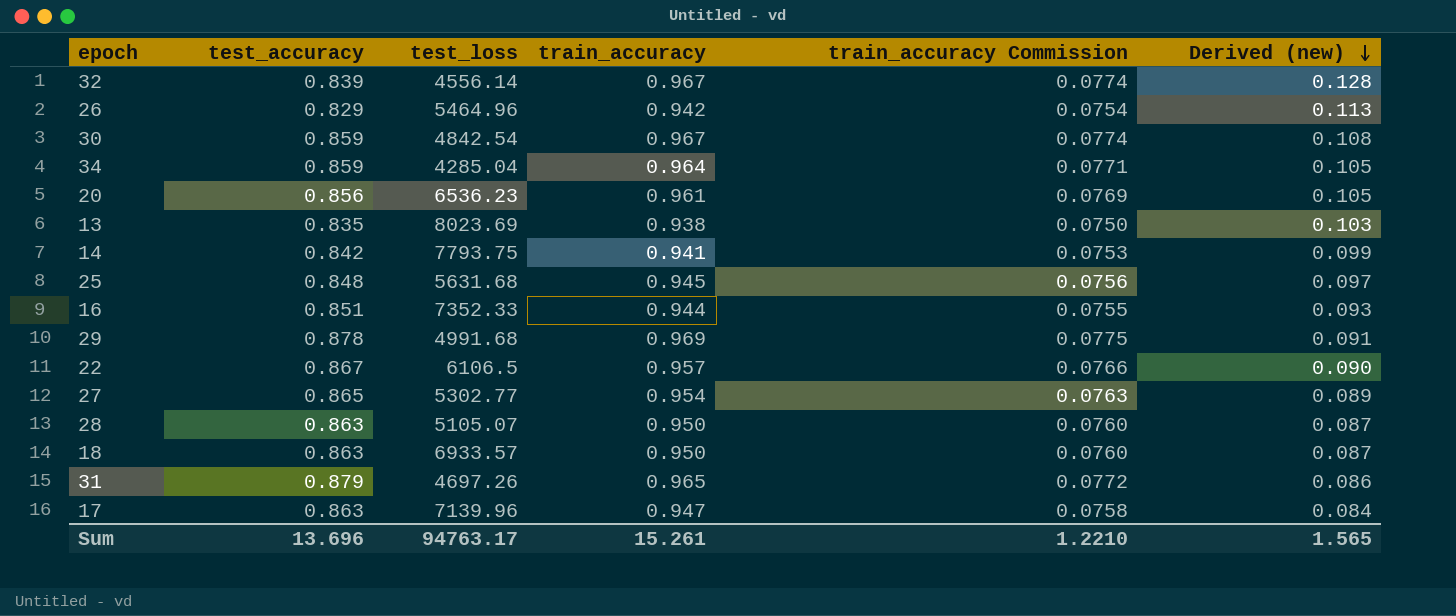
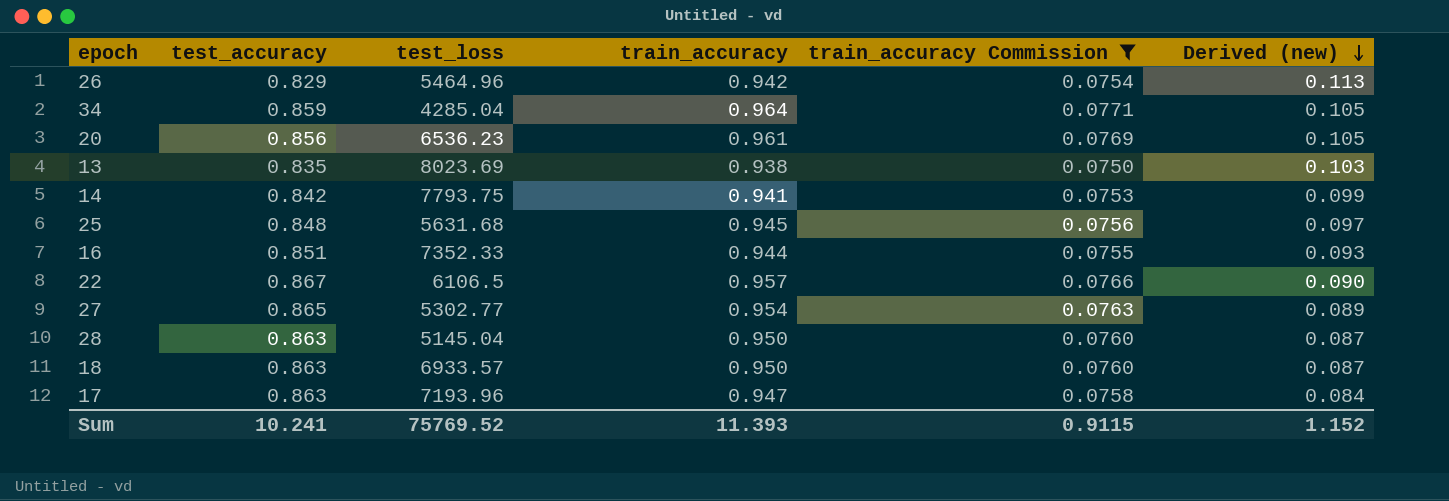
filter: none -> train_accuracy Commission <= 0.0771
28 | test_loss: 5105.07 -> 5145.04
17 | test_loss: 7139.96 -> 7193.96
Sum | test_accuracy: 13.696 -> 10.241
Sum | test_loss: 94763.17 -> 75769.52
Sum | train_accuracy: 15.261 -> 11.393
Sum | train_accuracy Commission: 1.2210 -> 0.9115
Sum | Derived (new): 1.565 -> 1.152

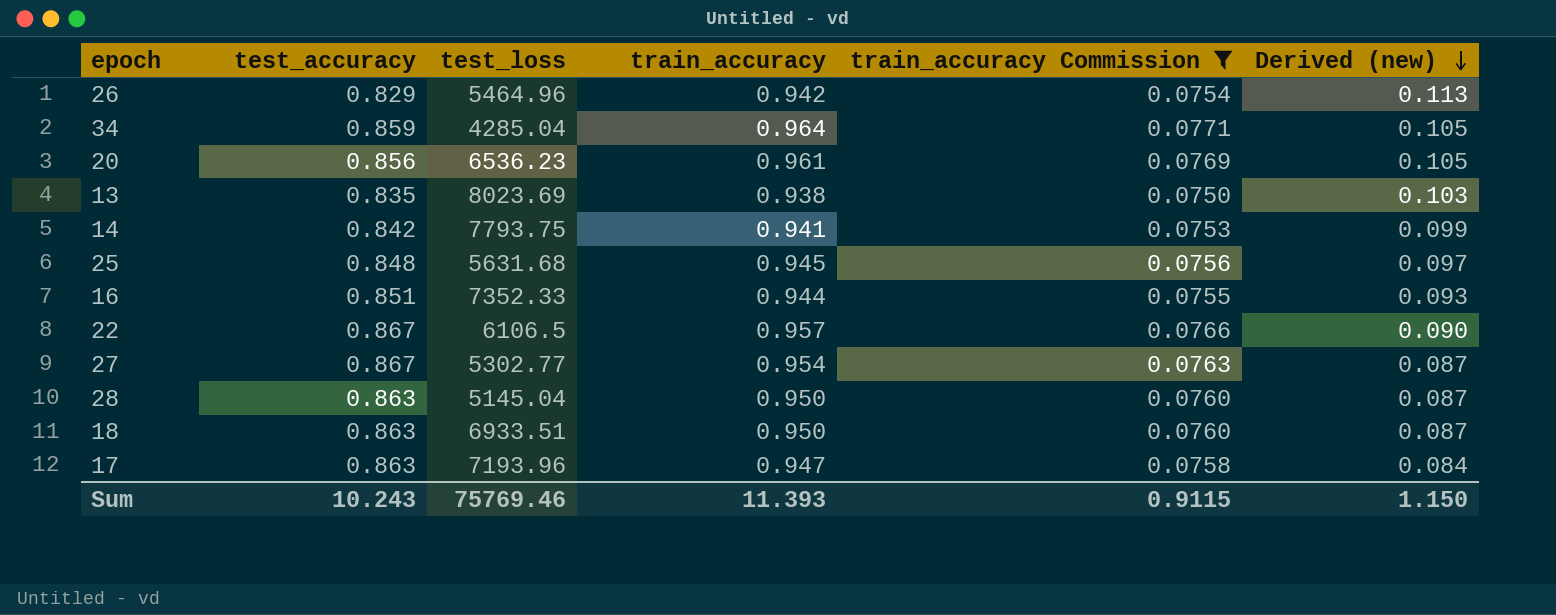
27 | test_accuracy: 0.865 -> 0.867
27 | Derived (new): 0.089 -> 0.087
18 | test_loss: 6933.57 -> 6933.51
Sum | test_accuracy: 10.241 -> 10.243
Sum | test_loss: 75769.52 -> 75769.46
Sum | Derived (new): 1.152 -> 1.150

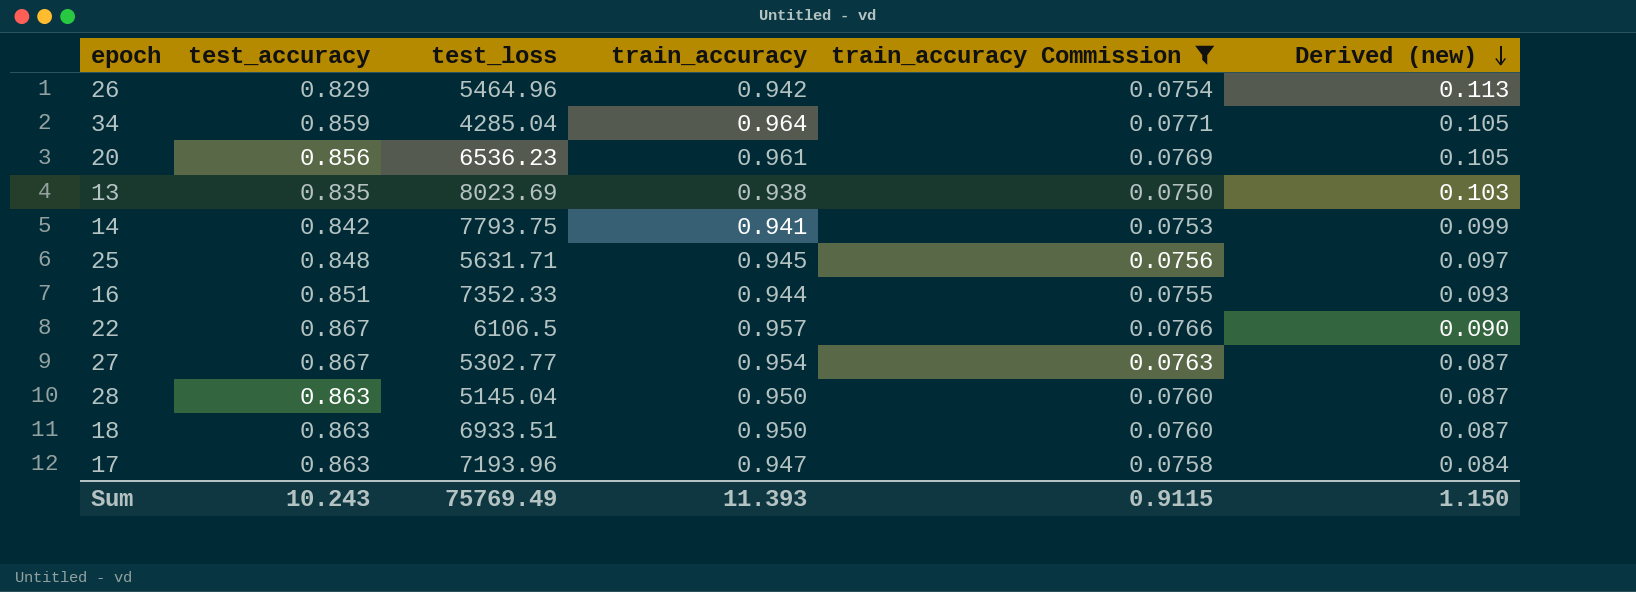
25 | test_loss: 5631.68 -> 5631.71
Sum | test_loss: 75769.46 -> 75769.49

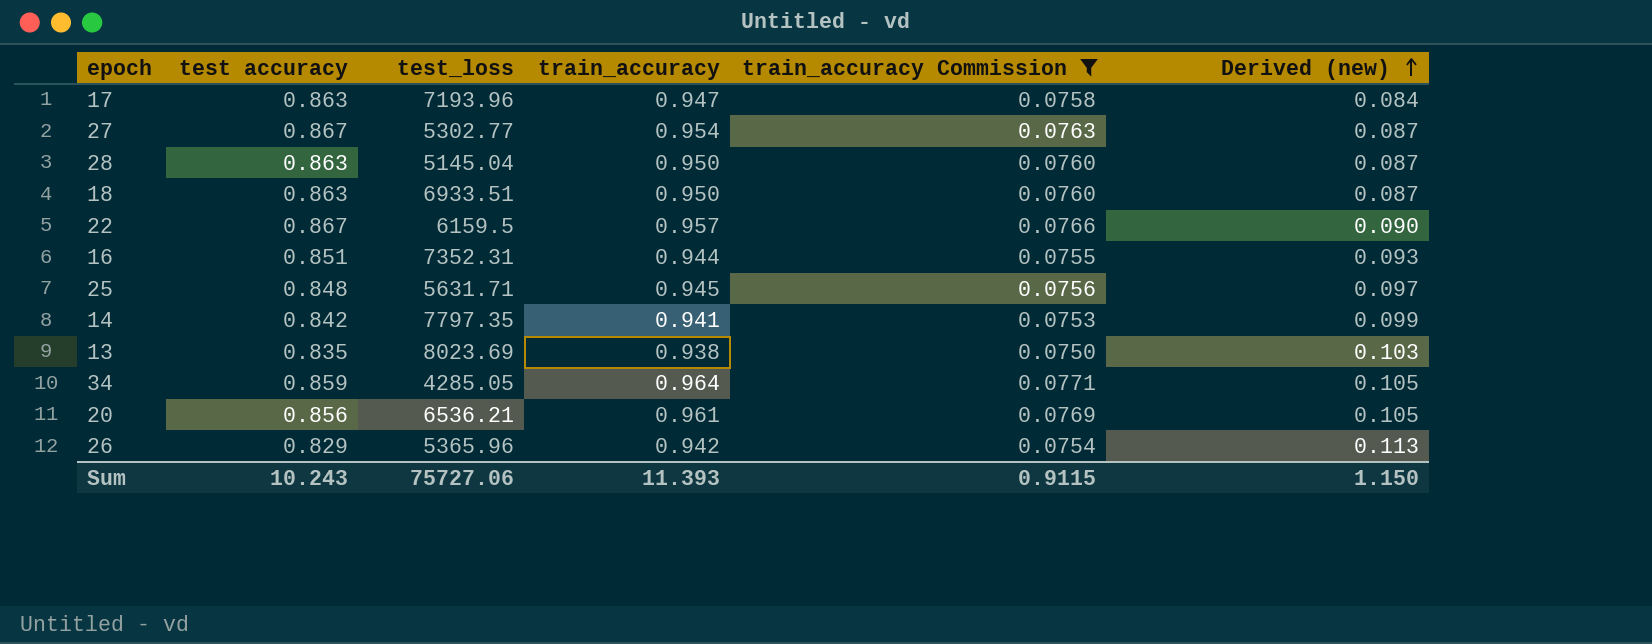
row order: Derived (new) descending -> Derived (new) ascending
column name: test_accuracy -> test accuracy
22 | test_loss: 6106.5 -> 6159.5
16 | test_loss: 7352.33 -> 7352.31
14 | test_loss: 7793.75 -> 7797.35
34 | test_loss: 4285.04 -> 4285.05
20 | test_loss: 6536.23 -> 6536.21
26 | test_loss: 5464.96 -> 5365.96
Sum | test_loss: 75769.49 -> 75727.06

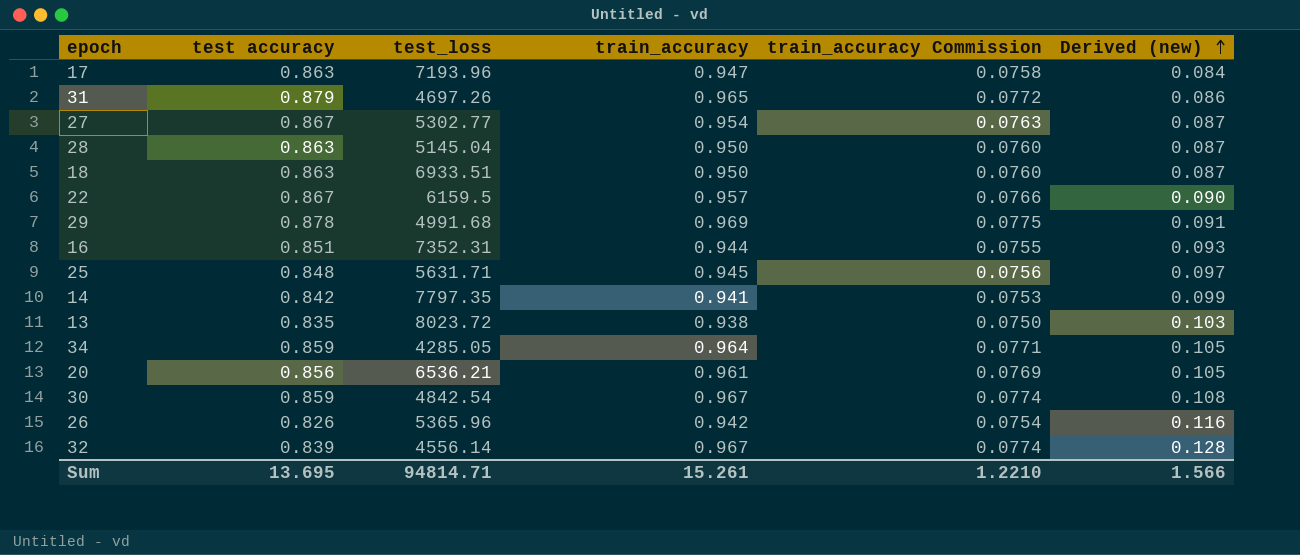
filter: train_accuracy Commission <= 0.0771 -> none
13 | test_loss: 8023.69 -> 8023.72
26 | test accuracy: 0.829 -> 0.826
26 | Derived (new): 0.113 -> 0.116
Sum | test accuracy: 10.243 -> 13.695
Sum | test_loss: 75727.06 -> 94814.71
Sum | train_accuracy: 11.393 -> 15.261
Sum | train_accuracy Commission: 0.9115 -> 1.2210
Sum | Derived (new): 1.150 -> 1.566

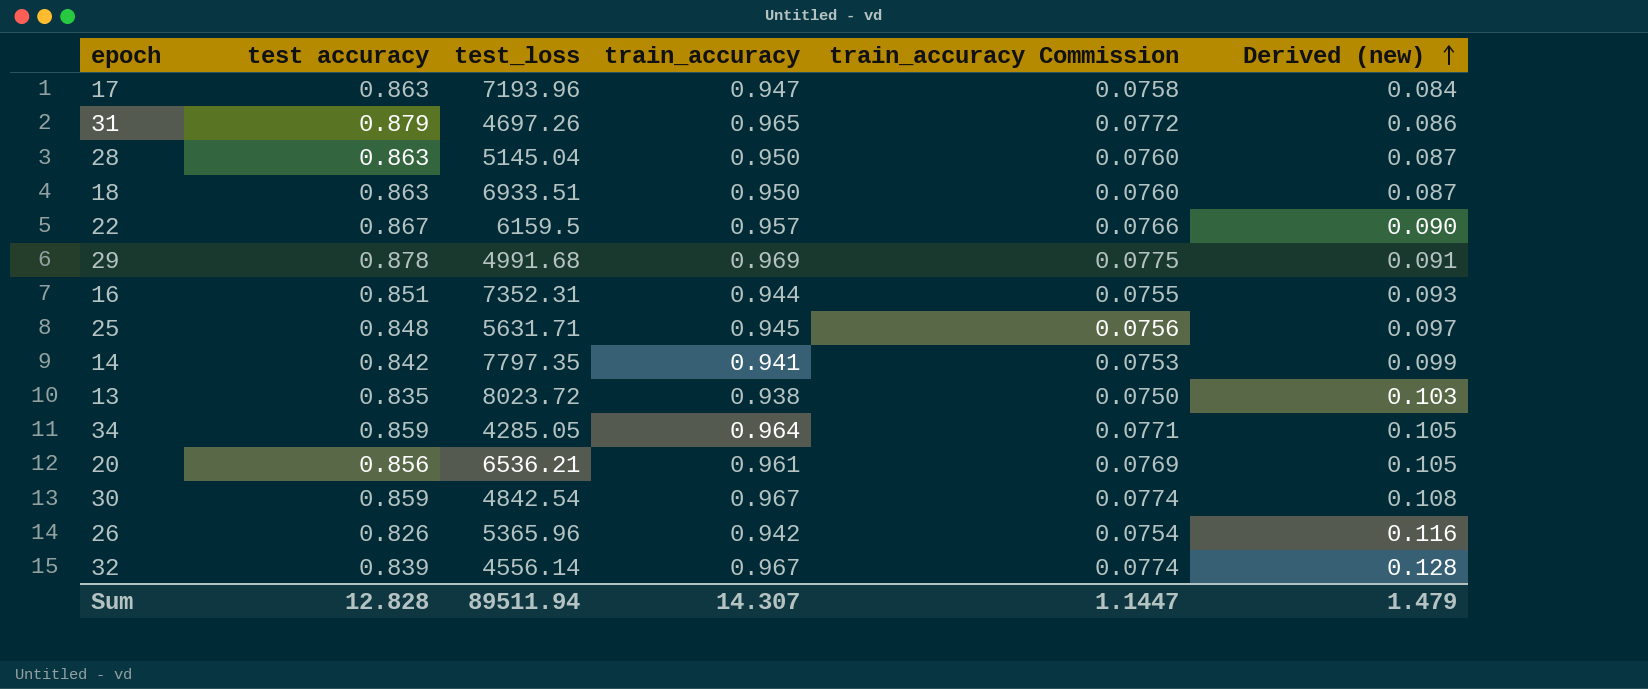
row 27: 0.867 | 5302.77 | 0.954 | 0.0763 | 0.087 -> none
Sum | test accuracy: 13.695 -> 12.828
Sum | test_loss: 94814.71 -> 89511.94
Sum | train_accuracy: 15.261 -> 14.307
Sum | train_accuracy Commission: 1.2210 -> 1.1447
Sum | Derived (new): 1.566 -> 1.479

